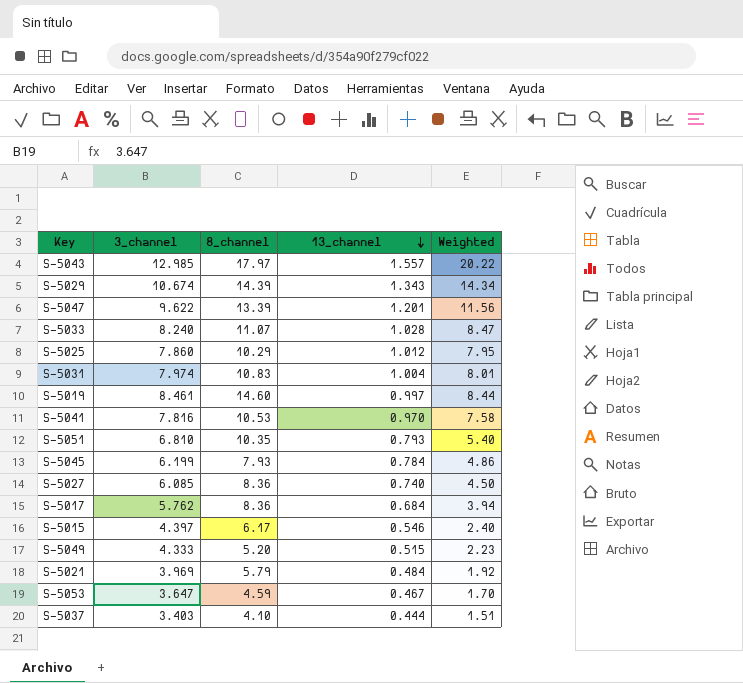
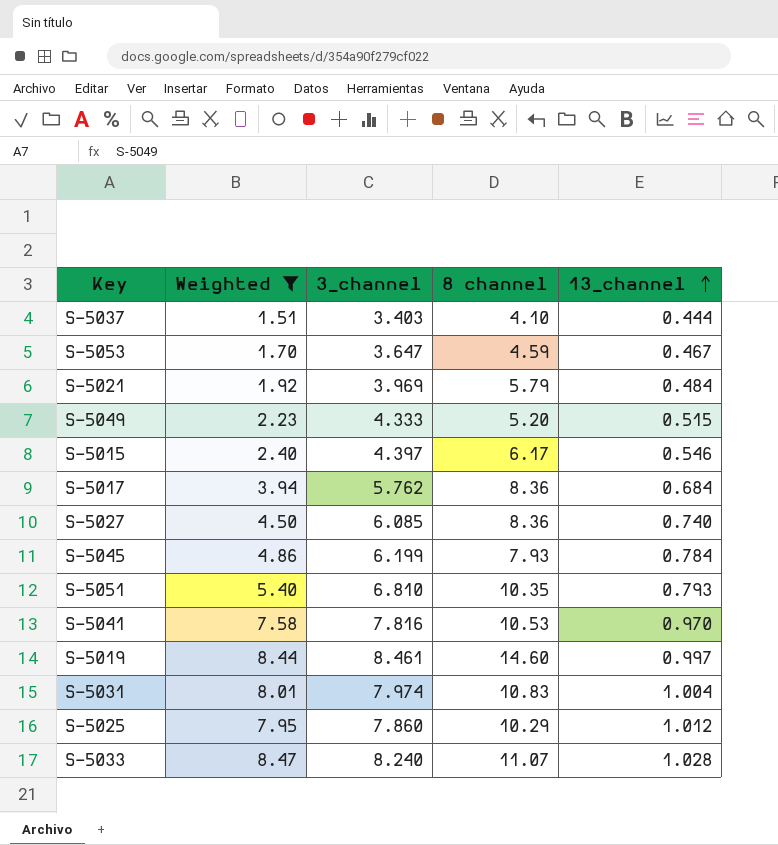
filter: none -> Weighted <= 8.47
row order: 13_channel descending -> 13_channel ascending
column Weighted | position: 5 -> 2
column name: 8_channel -> 8 channel

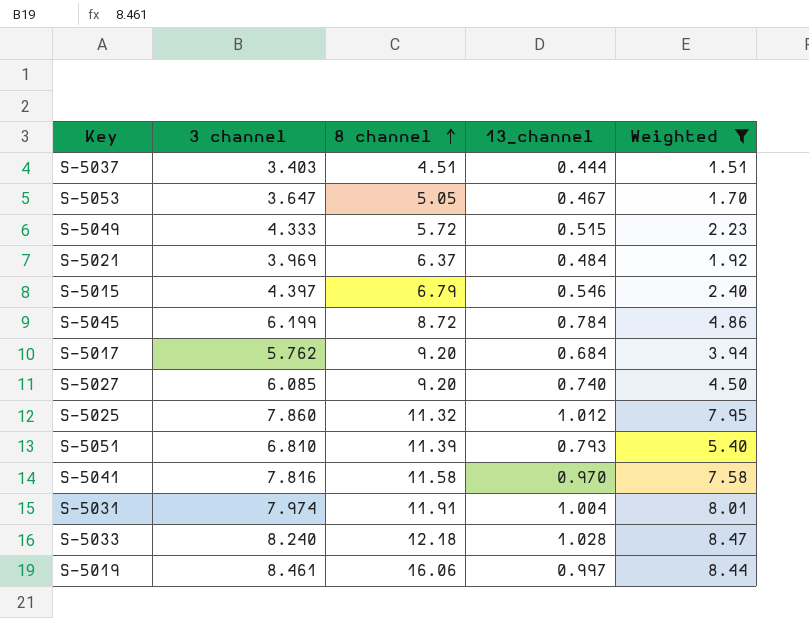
row order: 13_channel ascending -> 8 channel ascending
column name: 3_channel -> 3 channel
column Weighted | position: 2 -> 5
S-5037 | 8 channel: 4.10 -> 4.51
S-5053 | 8 channel: 4.59 -> 5.05
S-5049 | 8 channel: 5.20 -> 5.72
S-5021 | 8 channel: 5.79 -> 6.37
S-5015 | 8 channel: 6.17 -> 6.79
S-5045 | 8 channel: 7.93 -> 8.72
S-5017 | 8 channel: 8.36 -> 9.20
S-5027 | 8 channel: 8.36 -> 9.20
S-5025 | 8 channel: 10.29 -> 11.32
S-5051 | 8 channel: 10.35 -> 11.39
S-5041 | 8 channel: 10.53 -> 11.58
S-5031 | 8 channel: 10.83 -> 11.91
S-5033 | 8 channel: 11.07 -> 12.18
S-5019 | 8 channel: 14.60 -> 16.06

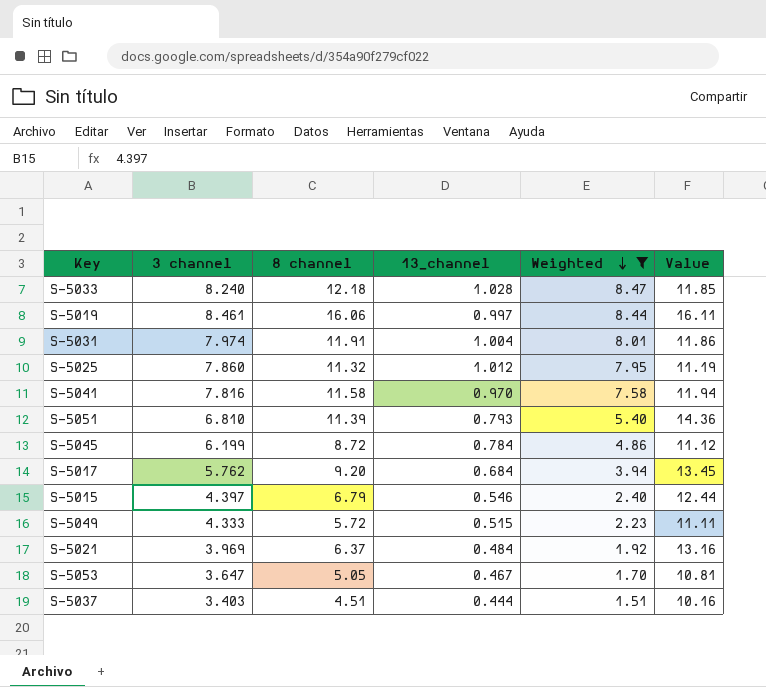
row order: 8 channel ascending -> Weighted descending
column Value | formula: none -> [8 channel] / [13_channel]
row S-5027: 6.085 | 9.20 | 0.740 | 4.50 -> none

